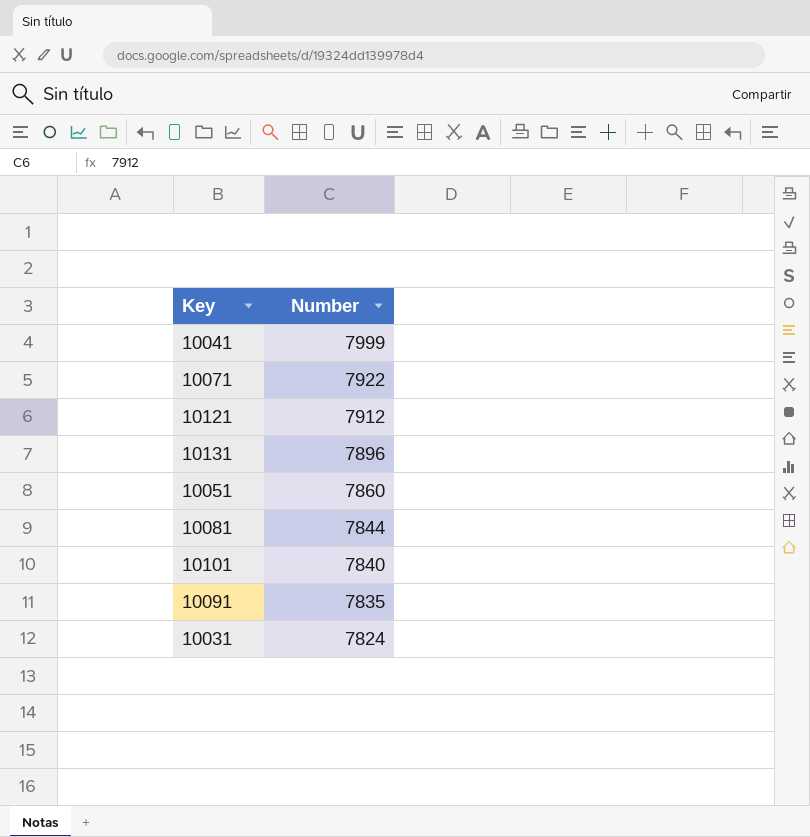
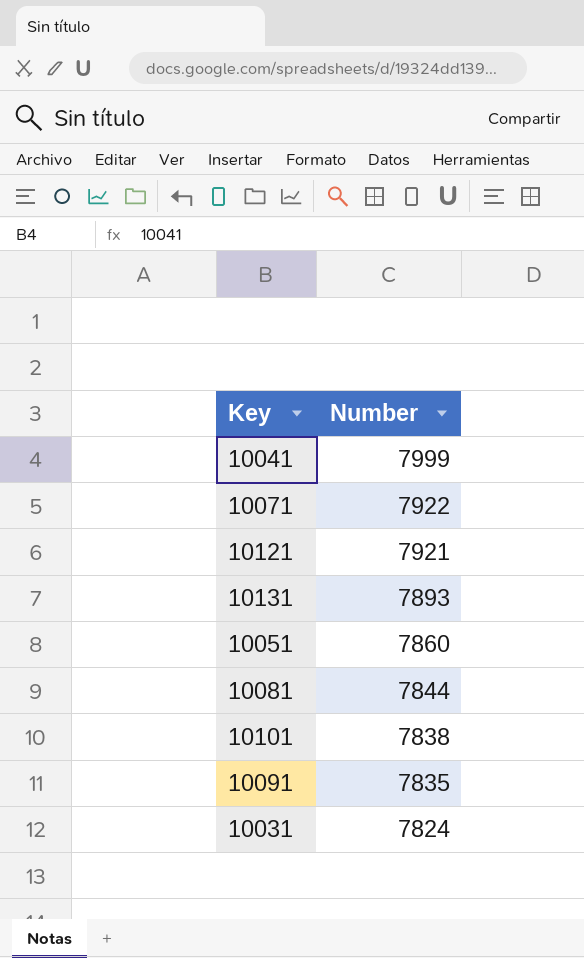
10121 | Number: 7912 -> 7921
10131 | Number: 7896 -> 7893
10101 | Number: 7840 -> 7838

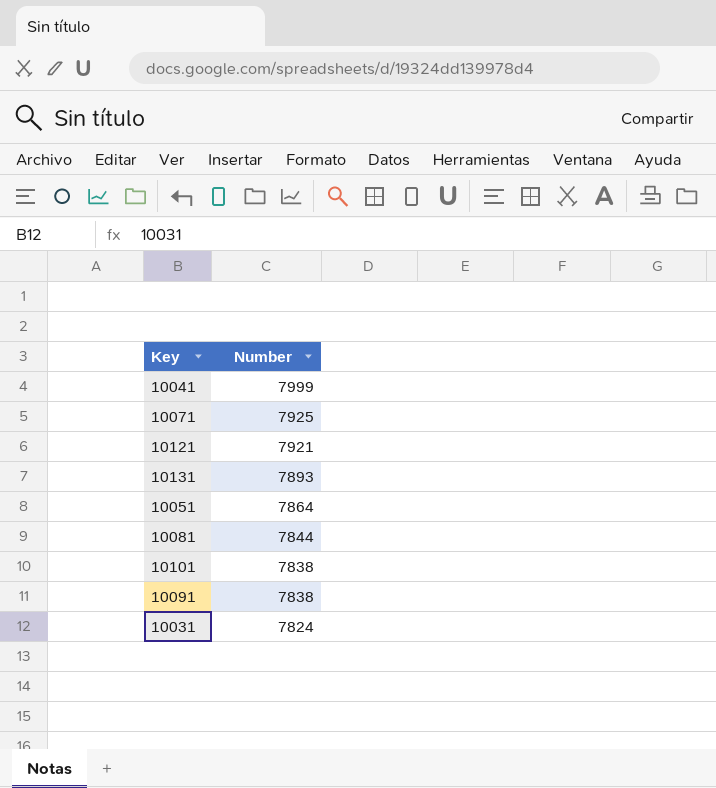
10071 | Number: 7922 -> 7925
10051 | Number: 7860 -> 7864
10091 | Number: 7835 -> 7838

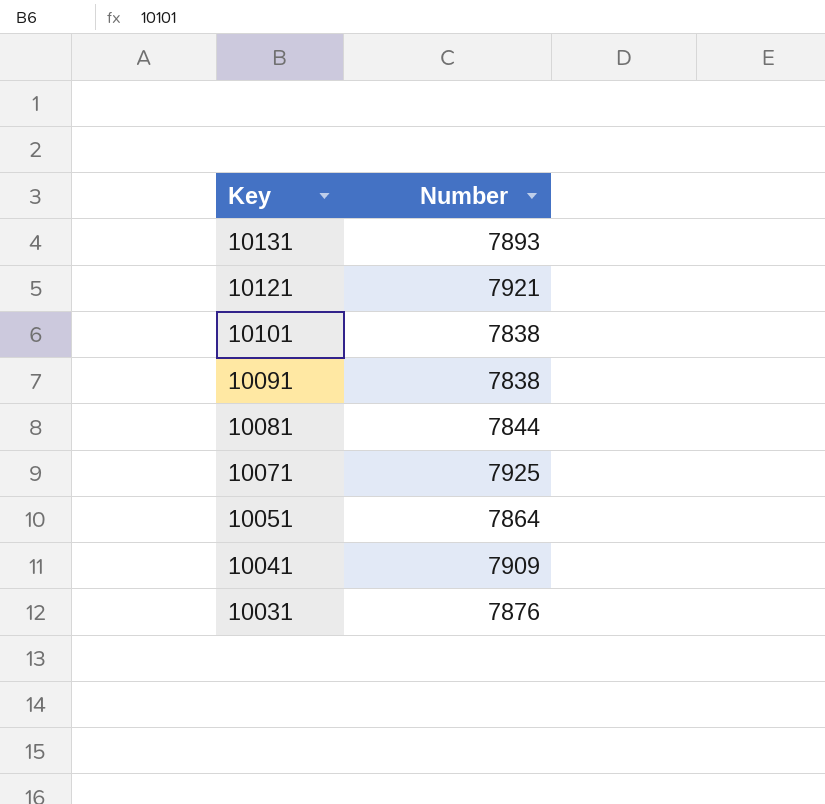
row order: Number descending -> Key descending
10041 | Number: 7999 -> 7909
10031 | Number: 7824 -> 7876

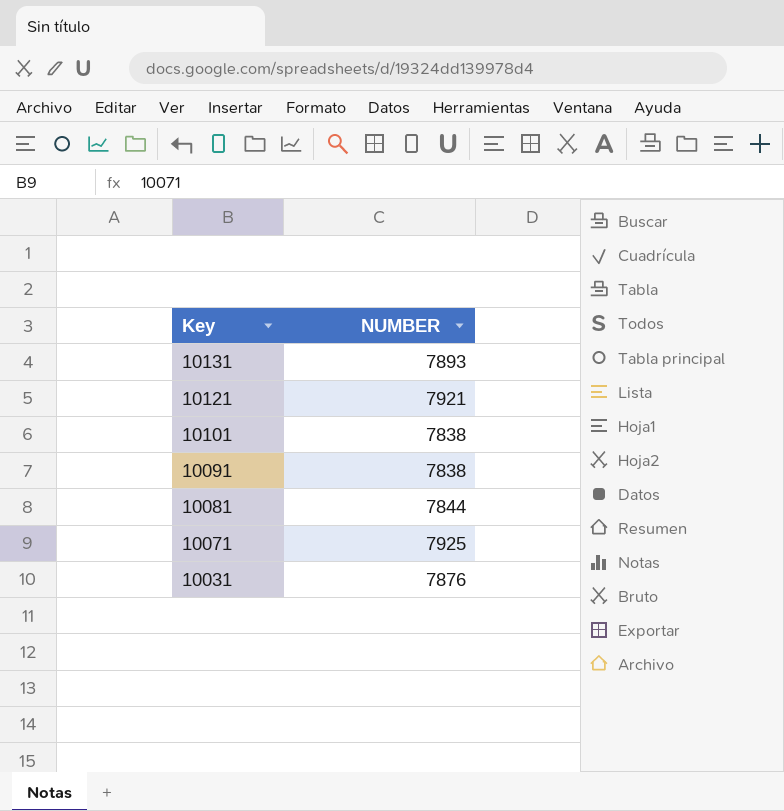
column name: Number -> NUMBER
row 10051: 7864 -> none
row 10041: 7909 -> none

